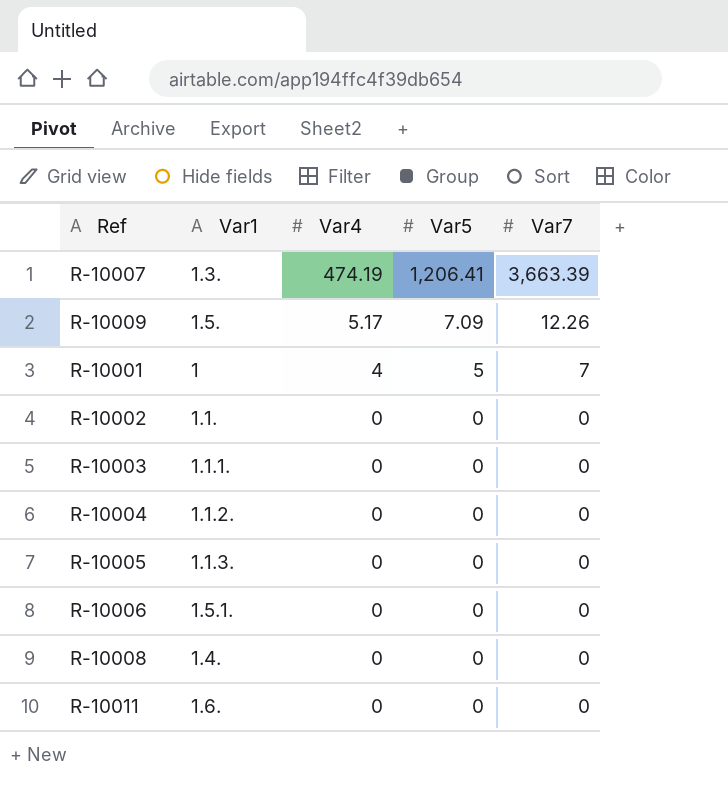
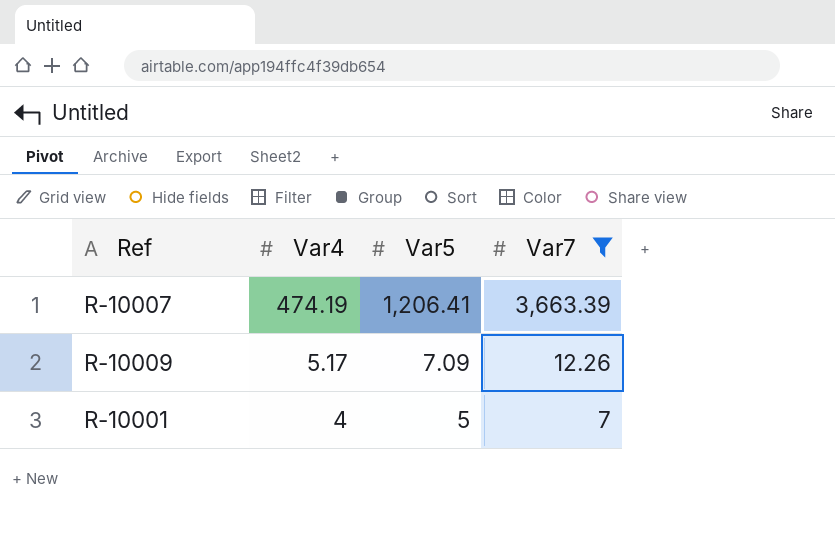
filter: none -> Var7 != 0
column Var1 | position: 2 -> none

